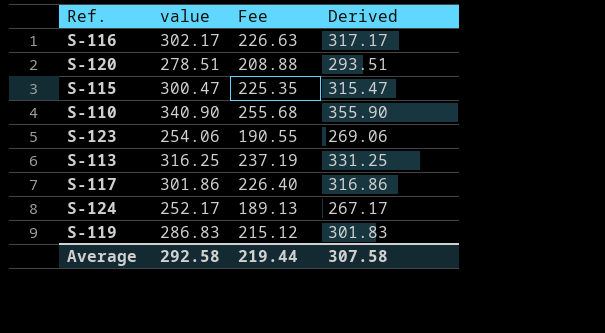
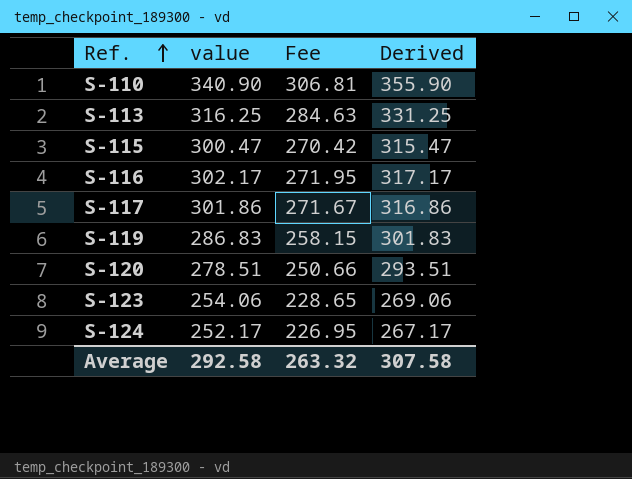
row order: none -> Ref. ascending
column Fee | formula: [value] * 0.75 -> [value] * 0.9
Average | Fee: 219.44 -> 263.32

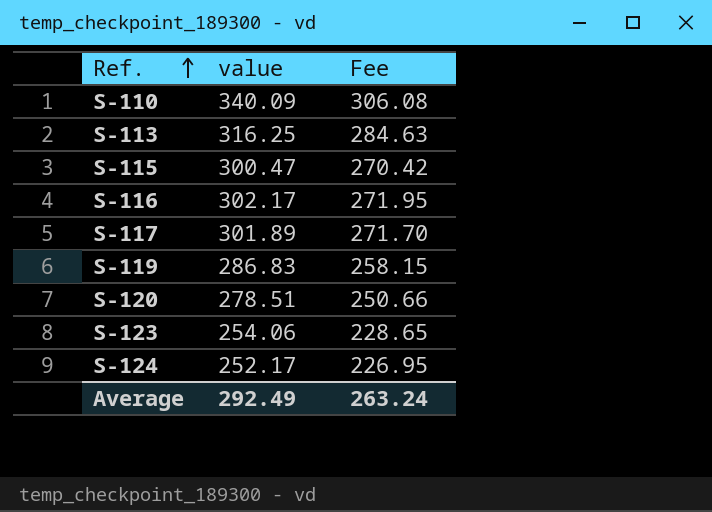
column Derived | formula: [value] + 15 -> none
S-110 | value: 340.90 -> 340.09
S-110 | Fee: 306.81 -> 306.08
S-117 | value: 301.86 -> 301.89
S-117 | Fee: 271.67 -> 271.70
Average | value: 292.58 -> 292.49
Average | Fee: 263.32 -> 263.24

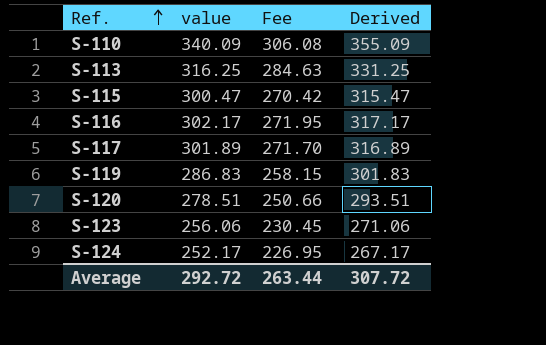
column Derived | formula: none -> [value] + 15
S-123 | value: 254.06 -> 256.06
S-123 | Fee: 228.65 -> 230.45
Average | value: 292.49 -> 292.72
Average | Fee: 263.24 -> 263.44

